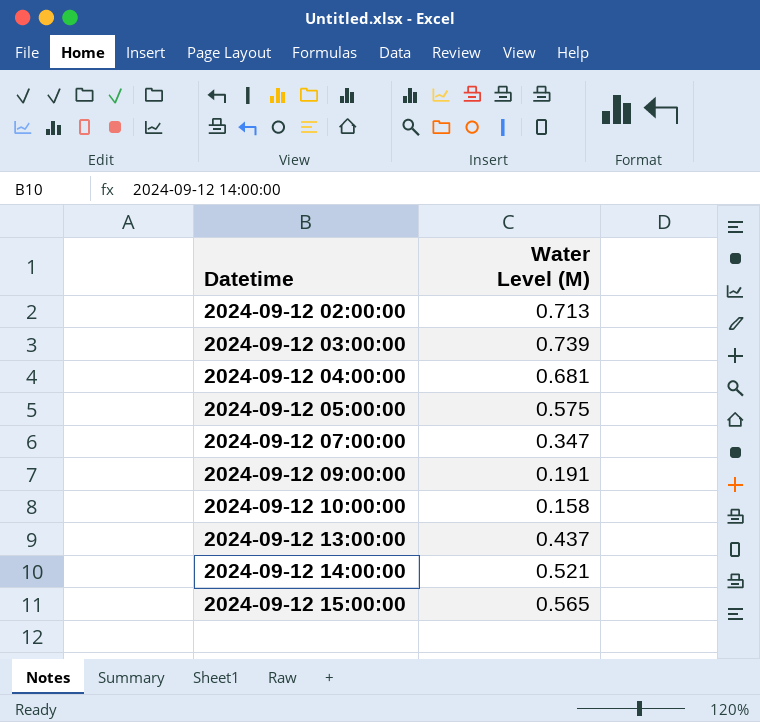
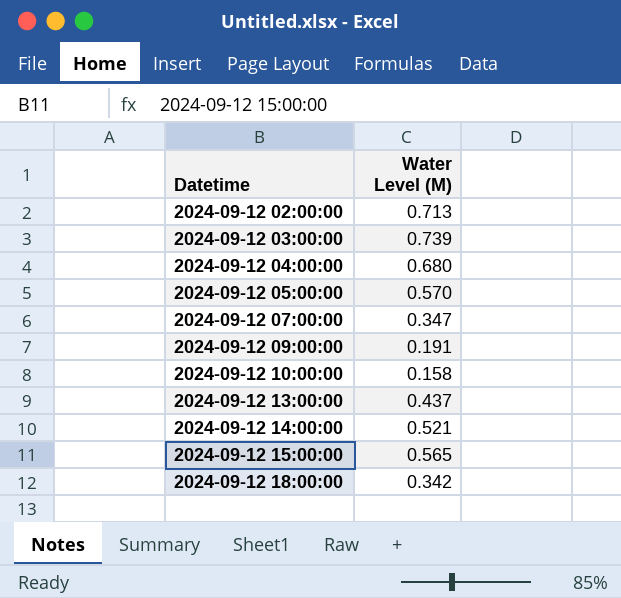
2024-09-12 04:00:00 | Water Level (M): 0.681 -> 0.680
2024-09-12 05:00:00 | Water Level (M): 0.575 -> 0.570
row 2024-09-12 18:00:00: none -> 0.342

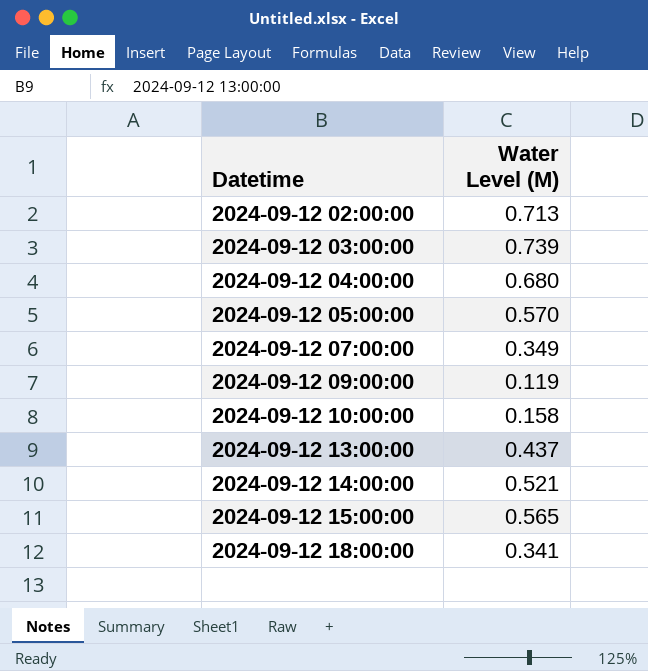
2024-09-12 07:00:00 | Water Level (M): 0.347 -> 0.349
2024-09-12 09:00:00 | Water Level (M): 0.191 -> 0.119
2024-09-12 18:00:00 | Water Level (M): 0.342 -> 0.341

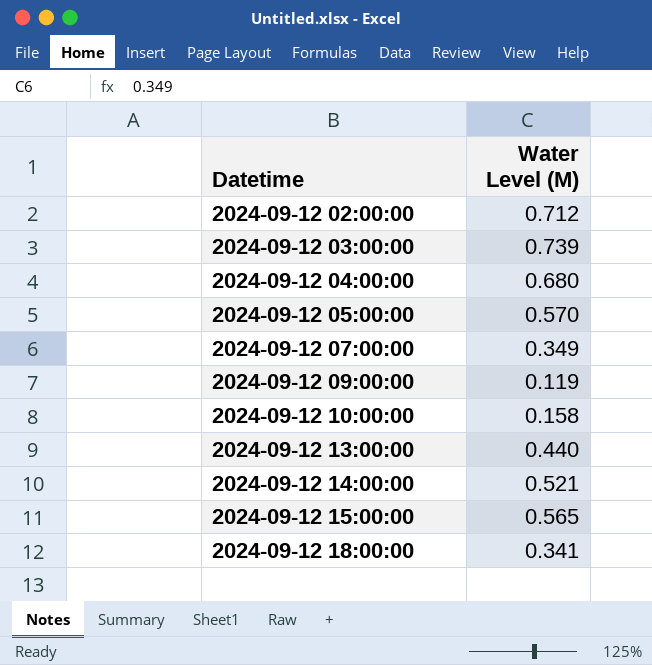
2024-09-12 02:00:00 | Water Level (M): 0.713 -> 0.712
2024-09-12 13:00:00 | Water Level (M): 0.437 -> 0.440

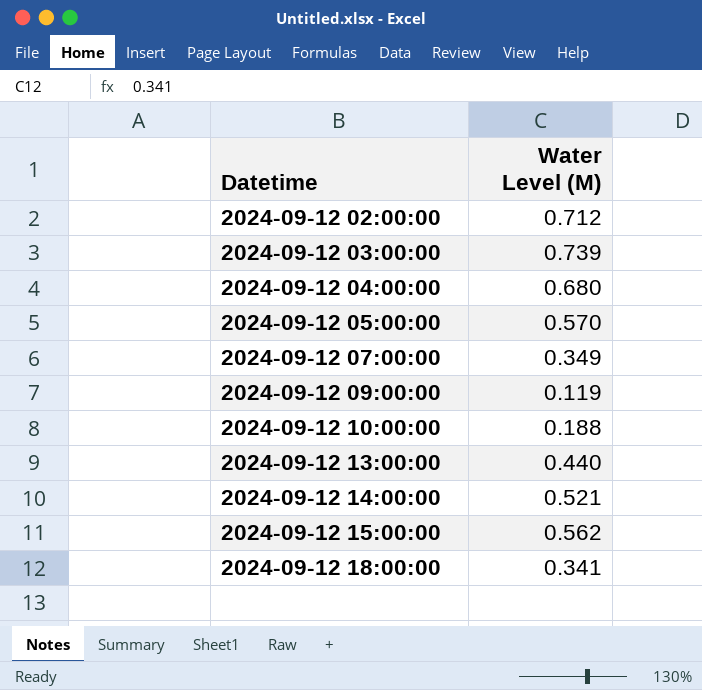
2024-09-12 10:00:00 | Water Level (M): 0.158 -> 0.188
2024-09-12 15:00:00 | Water Level (M): 0.565 -> 0.562

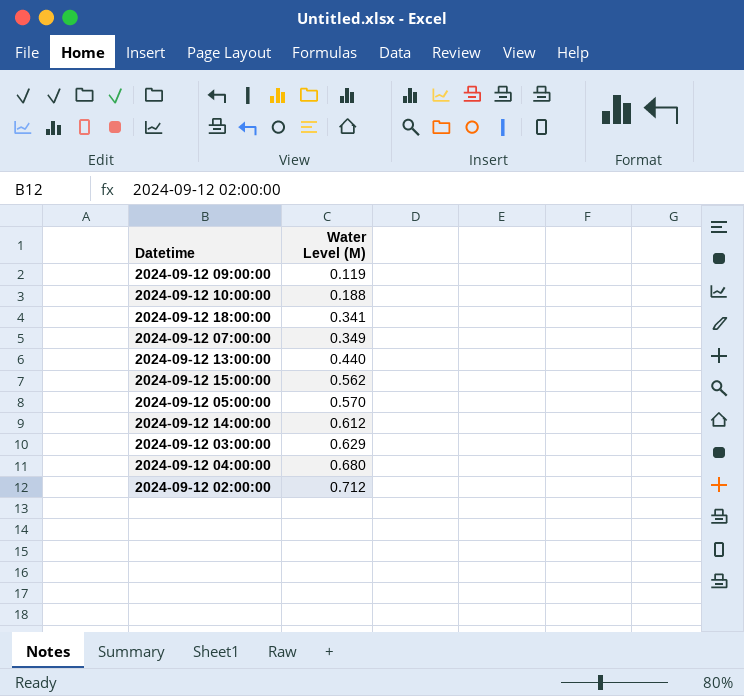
row order: Datetime ascending -> Water Level (M) ascending
2024-09-12 14:00:00 | Water Level (M): 0.521 -> 0.612
2024-09-12 03:00:00 | Water Level (M): 0.739 -> 0.629

